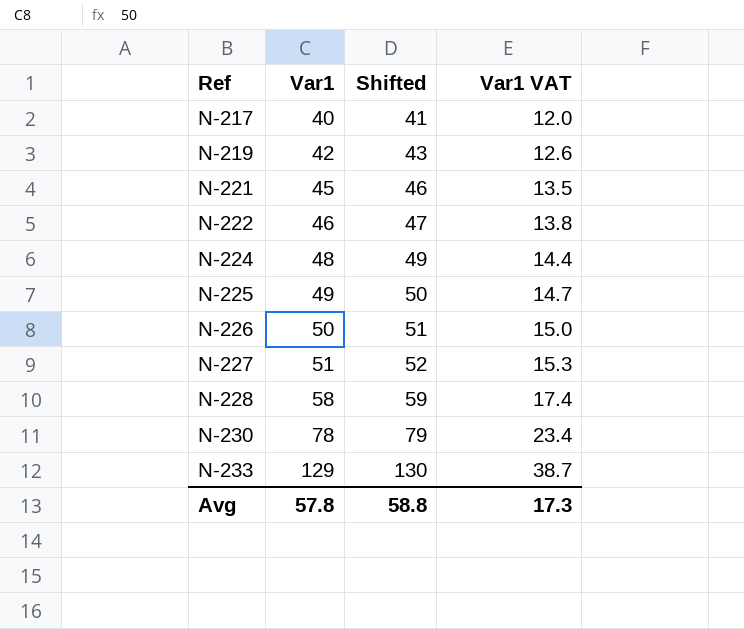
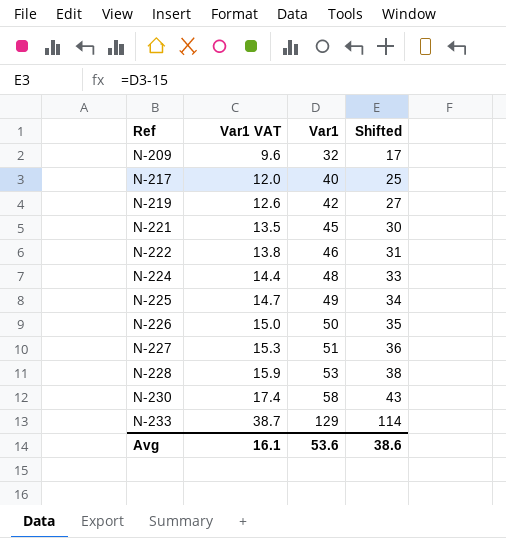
column Var1 VAT | position: 4 -> 2
column Shifted | formula: [Var1] + 1 -> [Var1] - 15
row N-209: none -> 9.6 | 32 | 17
N-228 | Var1 VAT: 17.4 -> 15.9
N-228 | Var1: 58 -> 53
N-230 | Var1 VAT: 23.4 -> 17.4
N-230 | Var1: 78 -> 58
Avg | Var1 VAT: 17.3 -> 16.1
Avg | Var1: 57.8 -> 53.6
Avg | Shifted: 58.8 -> 38.6

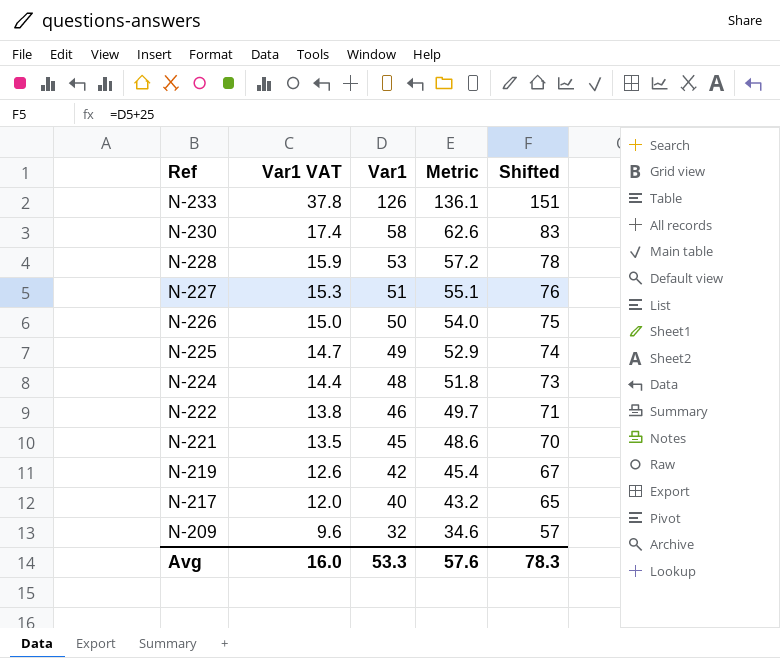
row order: Ref ascending -> Ref descending
column Metric | formula: none -> [Var1] * 1.08
column Shifted | formula: [Var1] - 15 -> [Var1] + 25
N-233 | Var1 VAT: 38.7 -> 37.8
N-233 | Var1: 129 -> 126
Avg | Var1 VAT: 16.1 -> 16.0
Avg | Var1: 53.6 -> 53.3
Avg | Shifted: 38.6 -> 78.3

